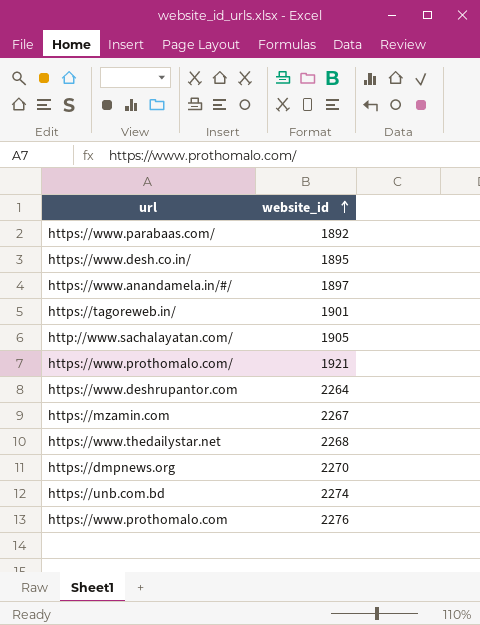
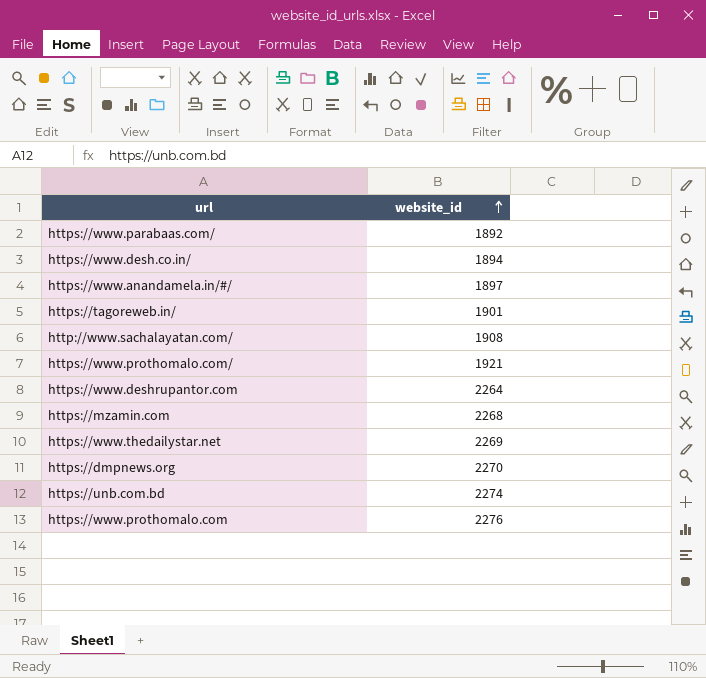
https://www.desh.co.in/ | website_id: 1895 -> 1894
http://www.sachalayatan.com/ | website_id: 1905 -> 1908
https://mzamin.com | website_id: 2267 -> 2268
https://www.thedailystar.net | website_id: 2268 -> 2269

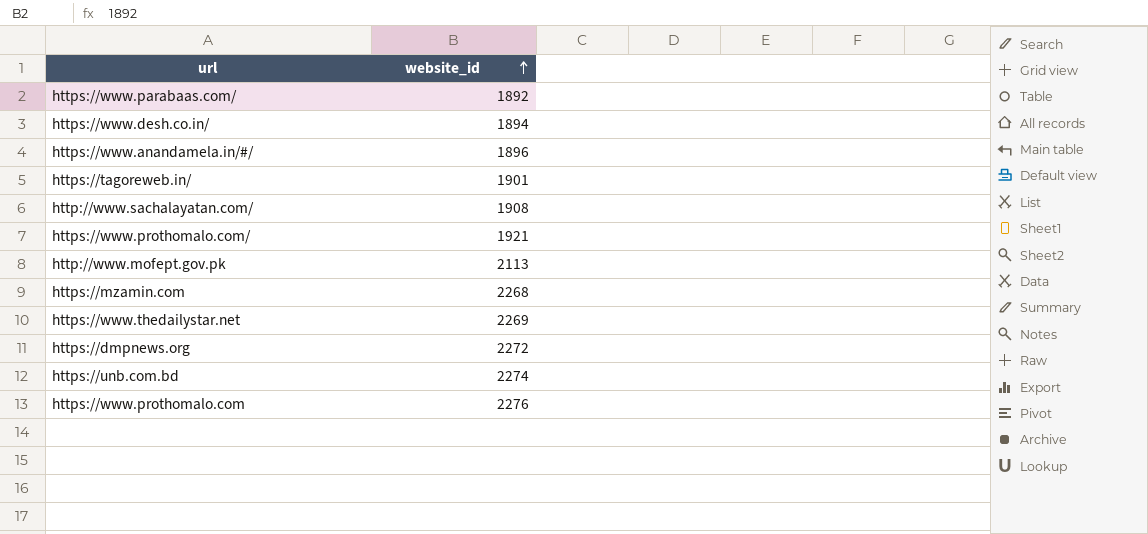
row https://www.deshrupantor.com: 2264 -> none
https://www.anandamela.in/#/ | website_id: 1897 -> 1896
row http://www.mofept.gov.pk: none -> 2113
https://dmpnews.org | website_id: 2270 -> 2272

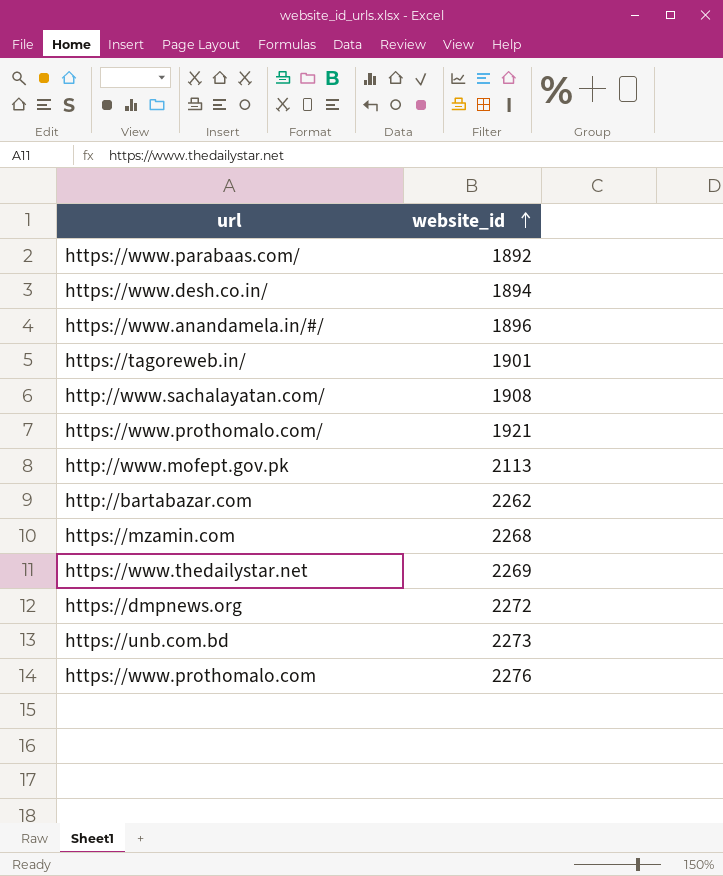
row http://bartabazar.com: none -> 2262
https://unb.com.bd | website_id: 2274 -> 2273

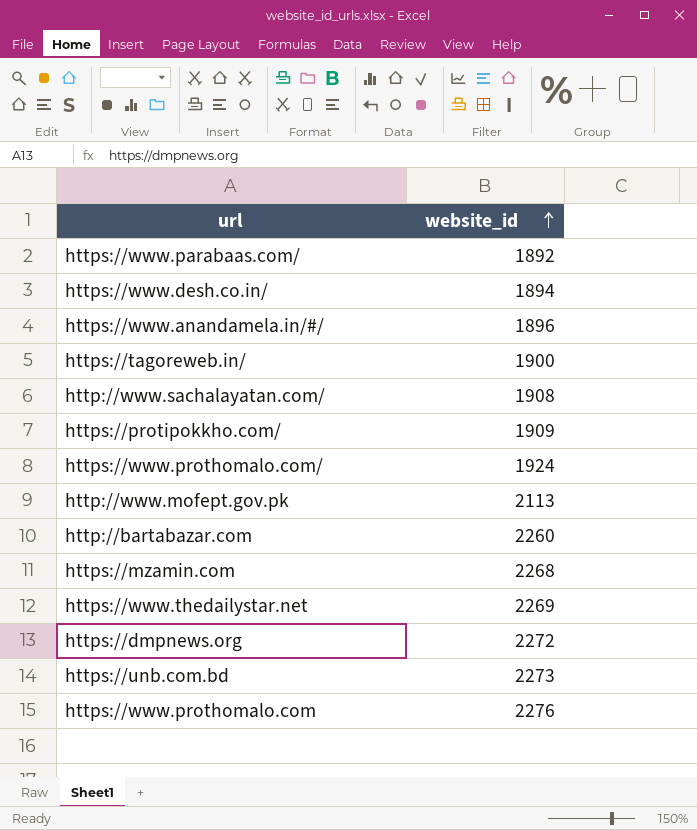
https://tagoreweb.in/ | website_id: 1901 -> 1900
row https://protipokkho.com/: none -> 1909
https://www.prothomalo.com/ | website_id: 1921 -> 1924
http://bartabazar.com | website_id: 2262 -> 2260

